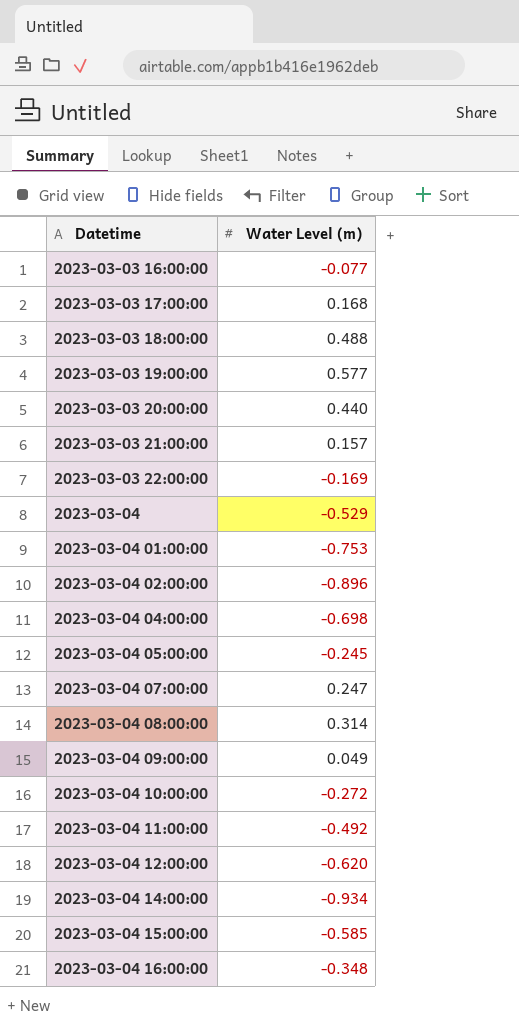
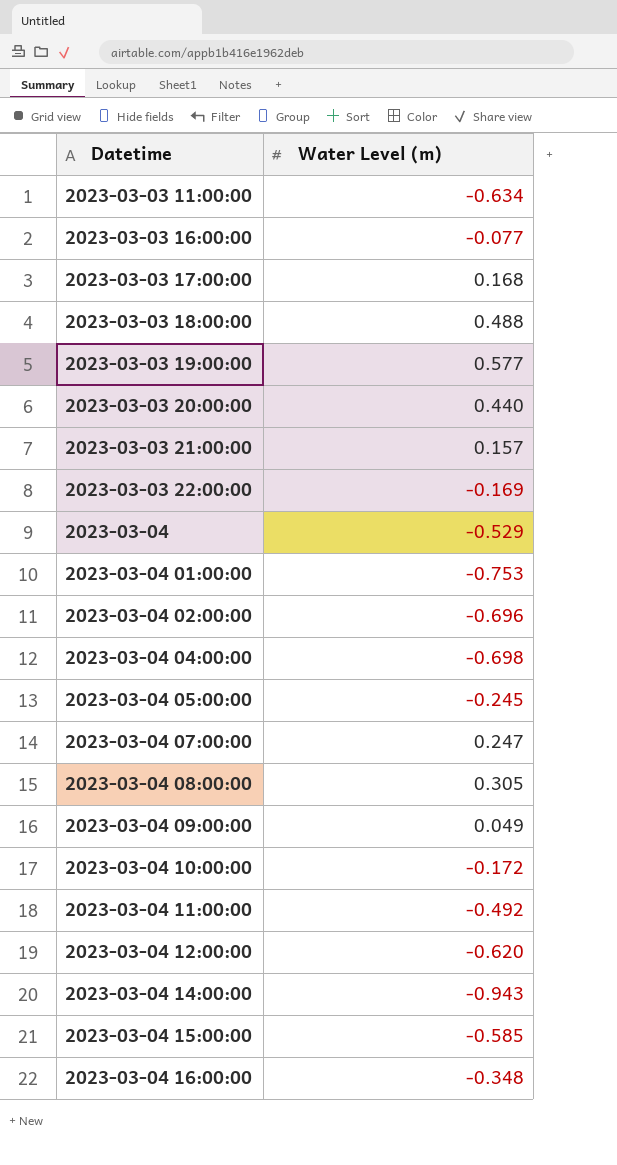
row 2023-03-03 11:00:00: none -> -0.634
2023-03-04 02:00:00 | Water Level (m): -0.896 -> -0.696
2023-03-04 08:00:00 | Water Level (m): 0.314 -> 0.305
2023-03-04 10:00:00 | Water Level (m): -0.272 -> -0.172
2023-03-04 14:00:00 | Water Level (m): -0.934 -> -0.943

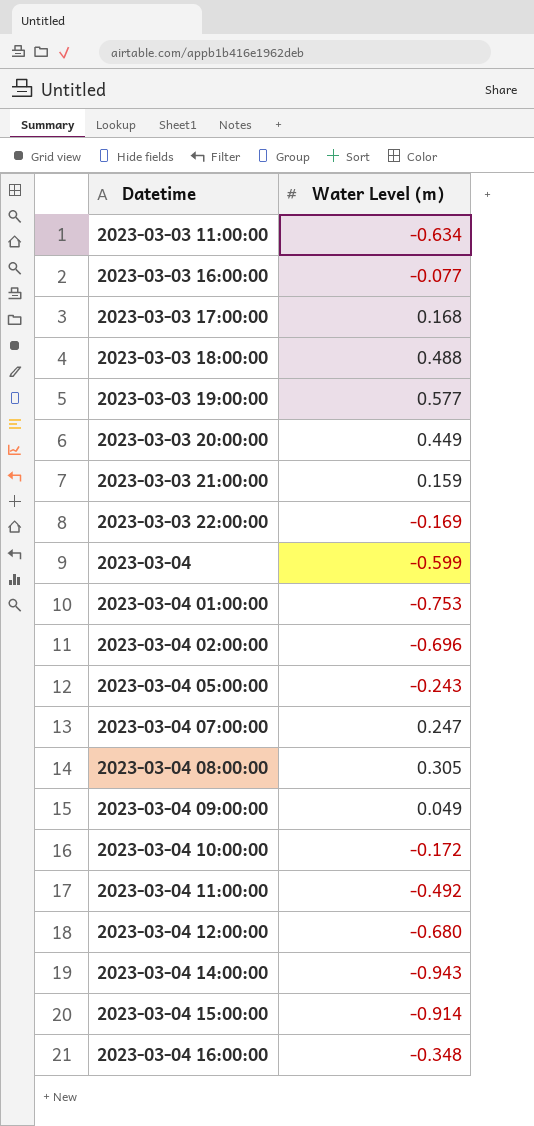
row 2023-03-04 04:00:00: -0.698 -> none
2023-03-03 20:00:00 | Water Level (m): 0.440 -> 0.449
2023-03-03 21:00:00 | Water Level (m): 0.157 -> 0.159
2023-03-04 | Water Level (m): -0.529 -> -0.599
2023-03-04 05:00:00 | Water Level (m): -0.245 -> -0.243
2023-03-04 12:00:00 | Water Level (m): -0.620 -> -0.680
2023-03-04 15:00:00 | Water Level (m): -0.585 -> -0.914

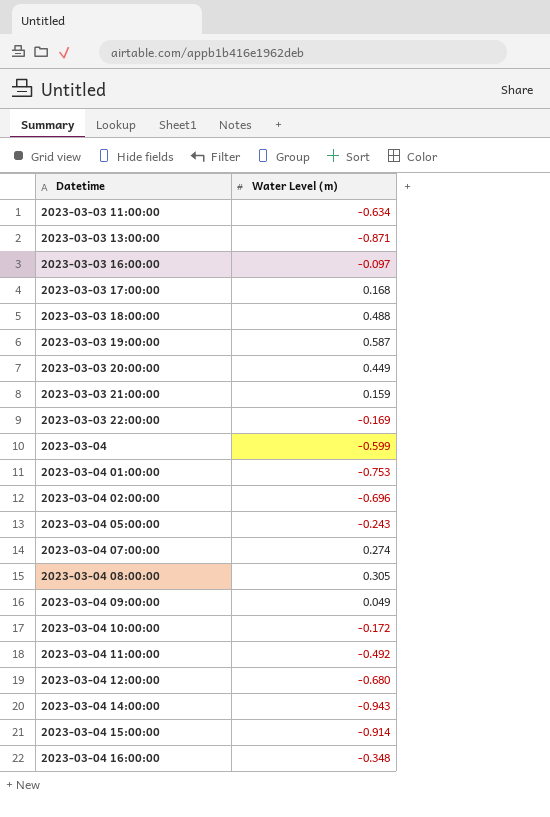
row 2023-03-03 13:00:00: none -> -0.871
2023-03-03 16:00:00 | Water Level (m): -0.077 -> -0.097
2023-03-03 19:00:00 | Water Level (m): 0.577 -> 0.587
2023-03-04 07:00:00 | Water Level (m): 0.247 -> 0.274

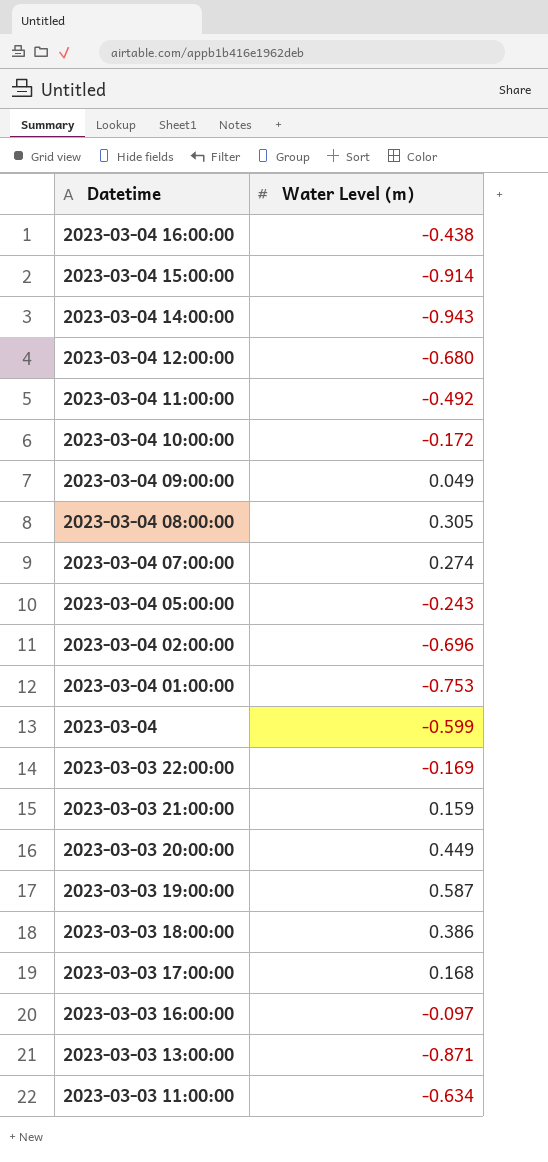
row order: Datetime ascending -> Datetime descending
2023-03-04 16:00:00 | Water Level (m): -0.348 -> -0.438
2023-03-03 18:00:00 | Water Level (m): 0.488 -> 0.386

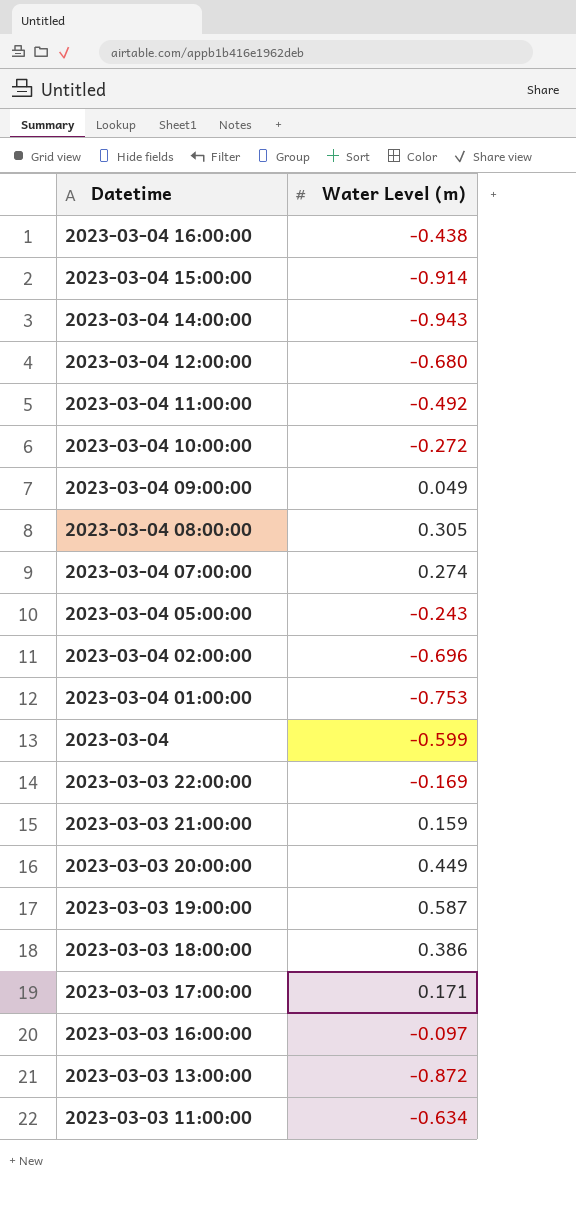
2023-03-04 10:00:00 | Water Level (m): -0.172 -> -0.272
2023-03-03 17:00:00 | Water Level (m): 0.168 -> 0.171
2023-03-03 13:00:00 | Water Level (m): -0.871 -> -0.872

